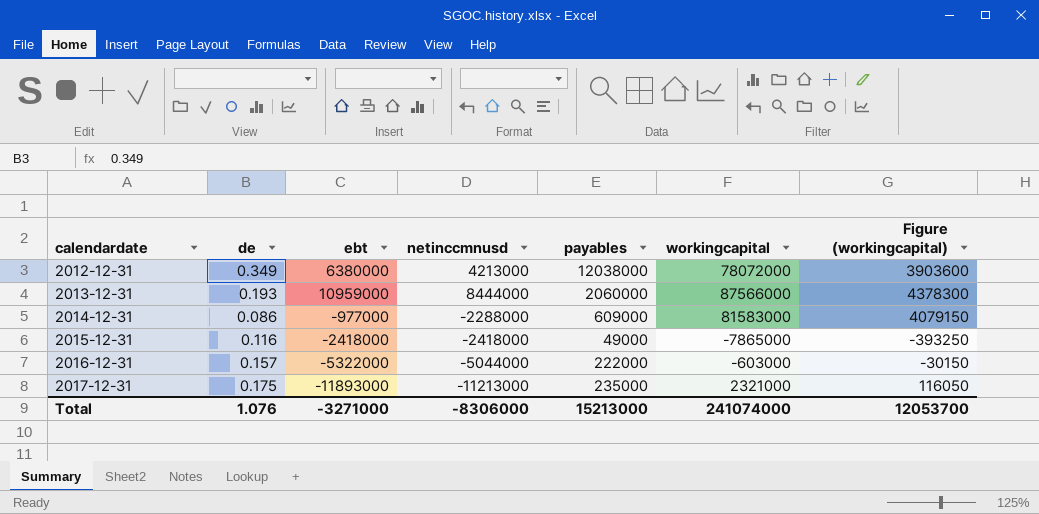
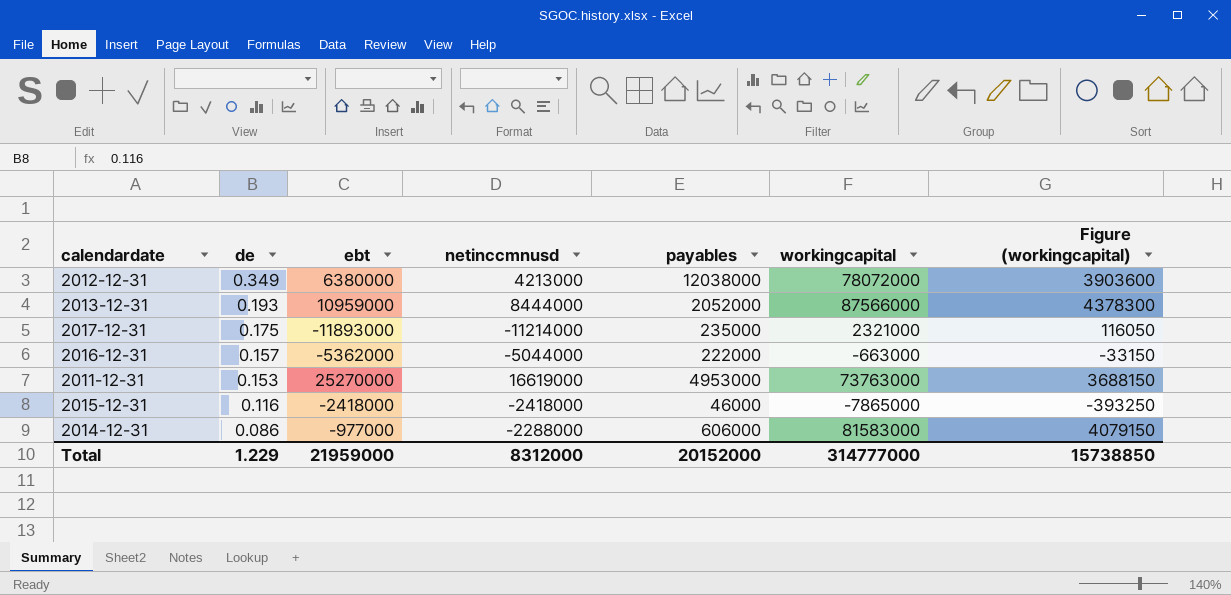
row order: calendardate ascending -> de descending
2013-12-31 | payables: 2060000 -> 2052000
2017-12-31 | netinccmnusd: -11213000 -> -11214000
2016-12-31 | ebt: -5322000 -> -5362000
2016-12-31 | workingcapital: -603000 -> -663000
2016-12-31 | Figure (workingcapital): -30150 -> -33150
row 2011-12-31: none -> 0.153 | 25270000 | 16619000 | 4953000 | 73763000 | 3688150
2015-12-31 | payables: 49000 -> 46000
2014-12-31 | payables: 609000 -> 606000
Total | de: 1.076 -> 1.229
Total | ebt: -3271000 -> 21959000
Total | netinccmnusd: -8306000 -> 8312000
Total | payables: 15213000 -> 20152000
Total | workingcapital: 241074000 -> 314777000
Total | Figure (workingcapital): 12053700 -> 15738850

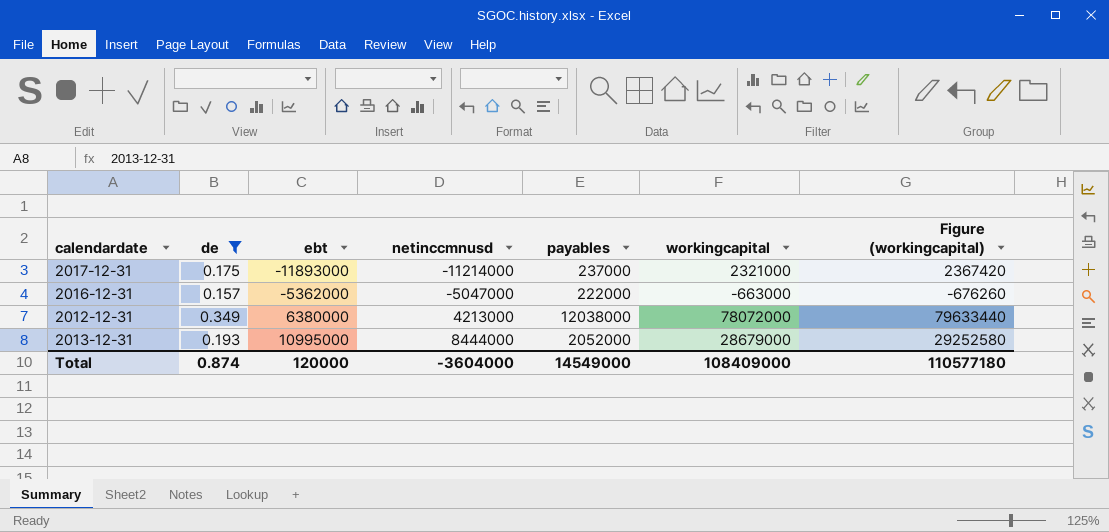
filter: none -> de >= 0.157
row order: de descending -> ebt ascending
column Figure (workingcapital) | formula: [workingcapital] * 0.05 -> [workingcapital] * 1.02
2017-12-31 | payables: 235000 -> 237000
2016-12-31 | netinccmnusd: -5044000 -> -5047000
2013-12-31 | ebt: 10959000 -> 10995000
2013-12-31 | workingcapital: 87566000 -> 28679000
Total | de: 1.229 -> 0.874
Total | ebt: 21959000 -> 120000
Total | netinccmnusd: 8312000 -> -3604000
Total | payables: 20152000 -> 14549000
Total | workingcapital: 314777000 -> 108409000
Total | Figure (workingcapital): 15738850 -> 110577180

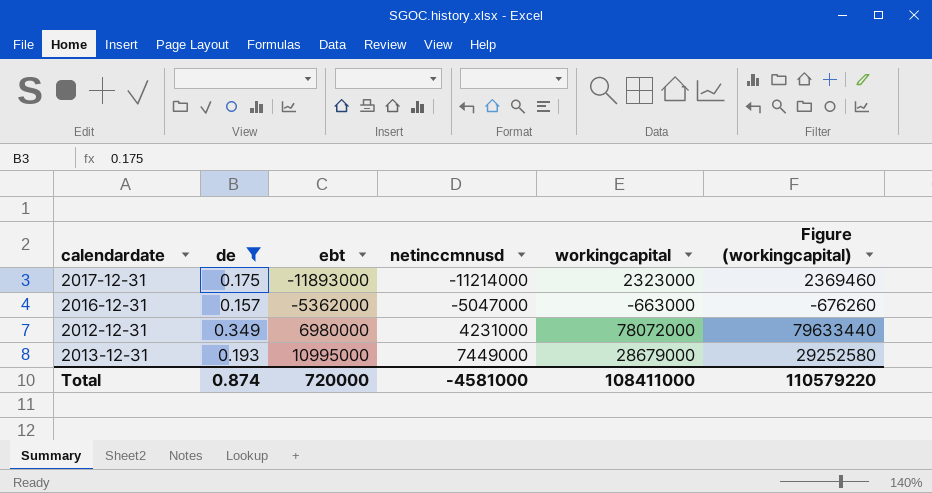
column payables | position: 5 -> none
2017-12-31 | workingcapital: 2321000 -> 2323000
2017-12-31 | Figure (workingcapital): 2367420 -> 2369460
2012-12-31 | ebt: 6380000 -> 6980000
2012-12-31 | netinccmnusd: 4213000 -> 4231000
2013-12-31 | netinccmnusd: 8444000 -> 7449000
Total | ebt: 120000 -> 720000
Total | netinccmnusd: -3604000 -> -4581000
Total | workingcapital: 108409000 -> 108411000
Total | Figure (workingcapital): 110577180 -> 110579220

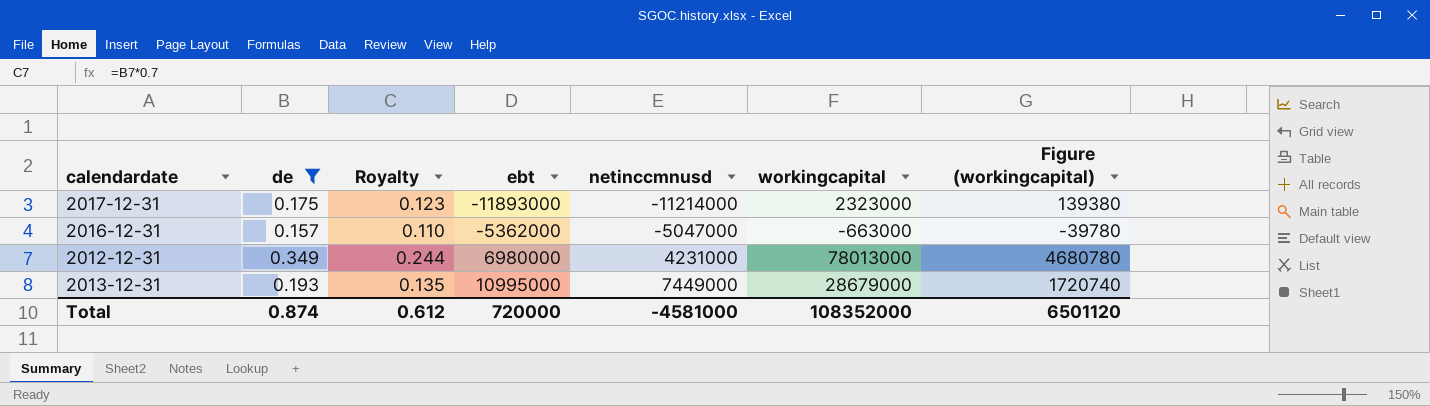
column Royalty | formula: none -> [de] * 0.7
column Figure (workingcapital) | formula: [workingcapital] * 1.02 -> [workingcapital] * 0.06
2012-12-31 | workingcapital: 78072000 -> 78013000
Total | workingcapital: 108411000 -> 108352000
Total | Figure (workingcapital): 110579220 -> 6501120

